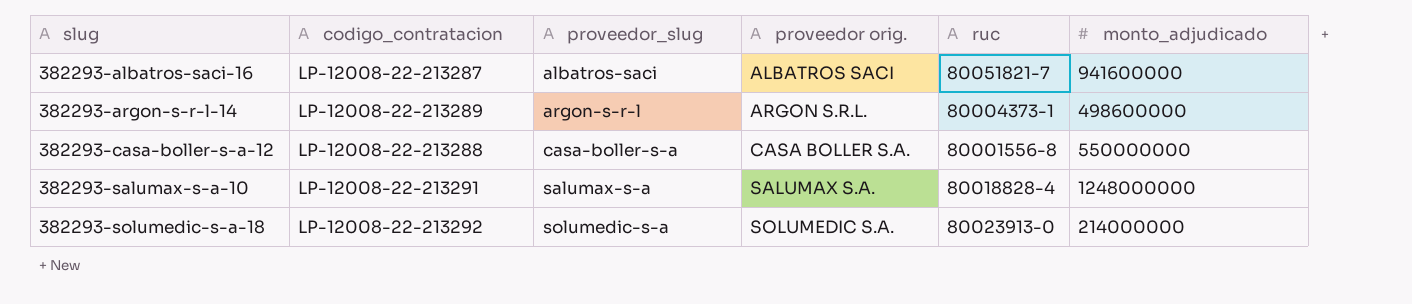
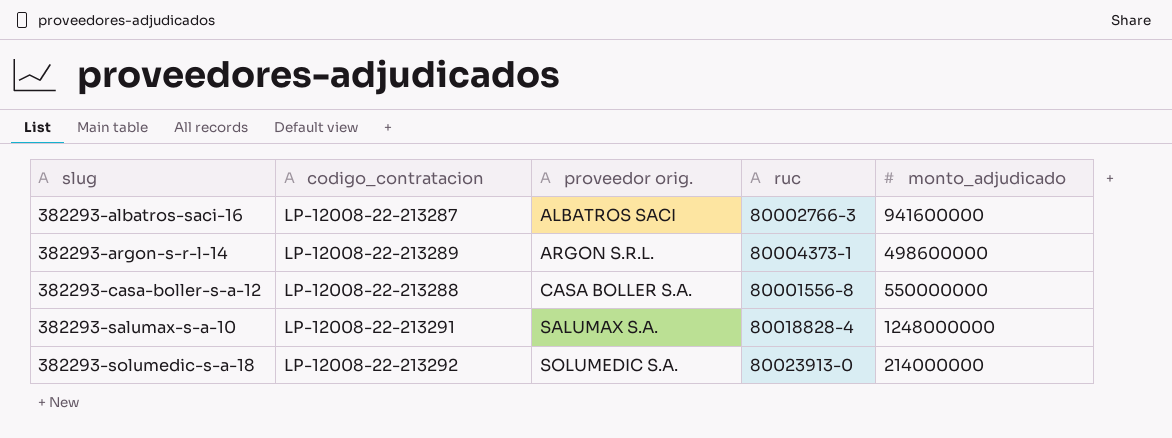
column proveedor_slug | position: 3 -> none
382293-albatros-saci-16 | ruc: 80051821-7 -> 80002766-3

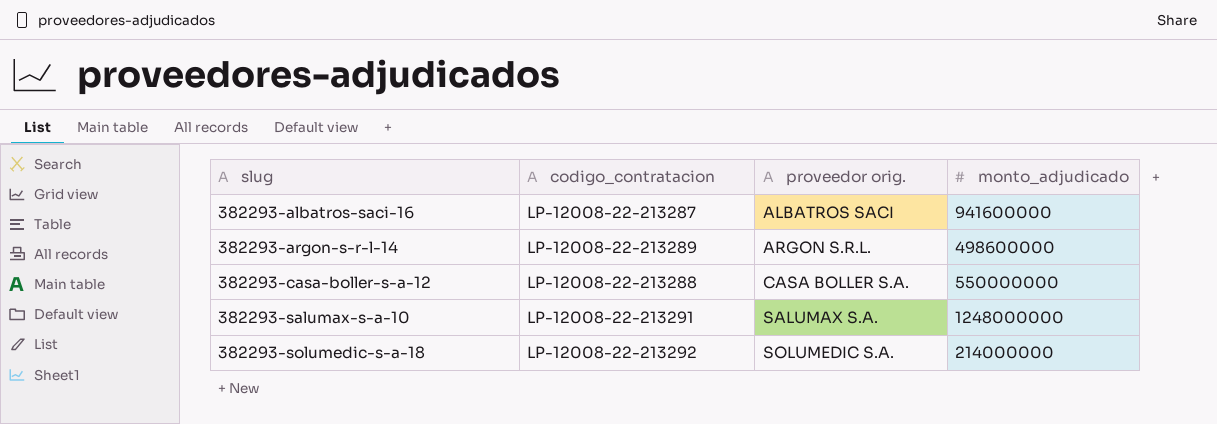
column ruc | position: 4 -> none

